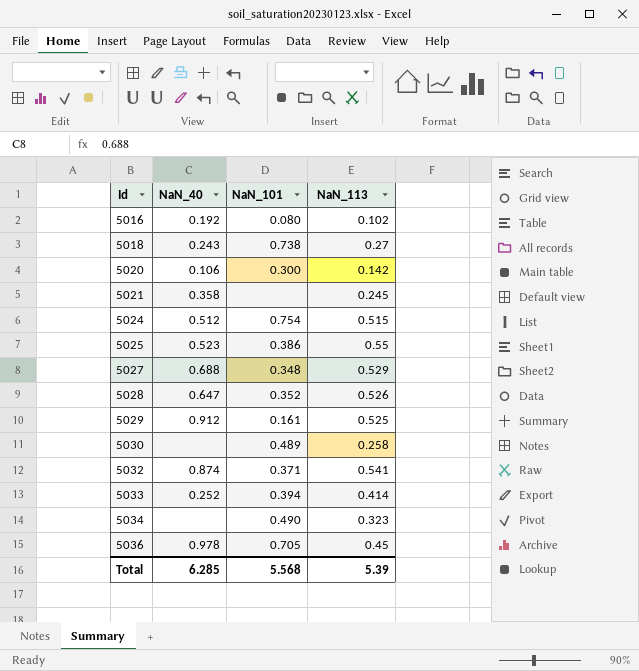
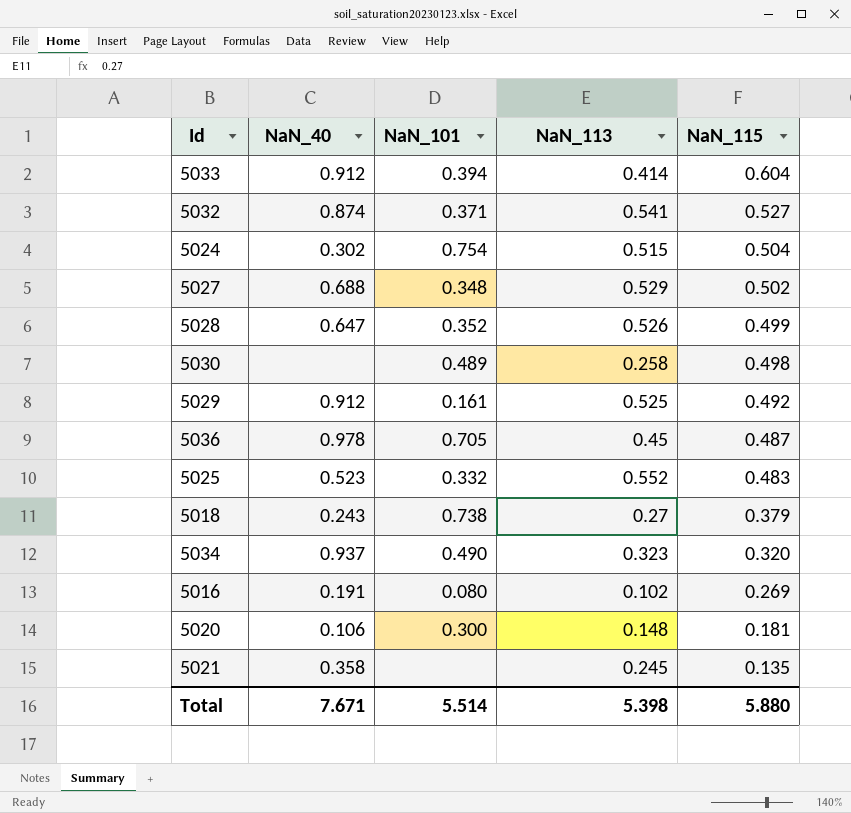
row order: Id ascending -> NaN_115 descending
column NaN_115 | position: none -> 5
5033 | NaN_40: 0.252 -> 0.912
5024 | NaN_40: 0.512 -> 0.302
5025 | NaN_101: 0.386 -> 0.332
5025 | NaN_113: 0.55 -> 0.552
5034 | NaN_40: none -> 0.937
5016 | NaN_40: 0.192 -> 0.191
5020 | NaN_113: 0.142 -> 0.148
Total | NaN_40: 6.285 -> 7.671
Total | NaN_101: 5.568 -> 5.514
Total | NaN_113: 5.39 -> 5.398

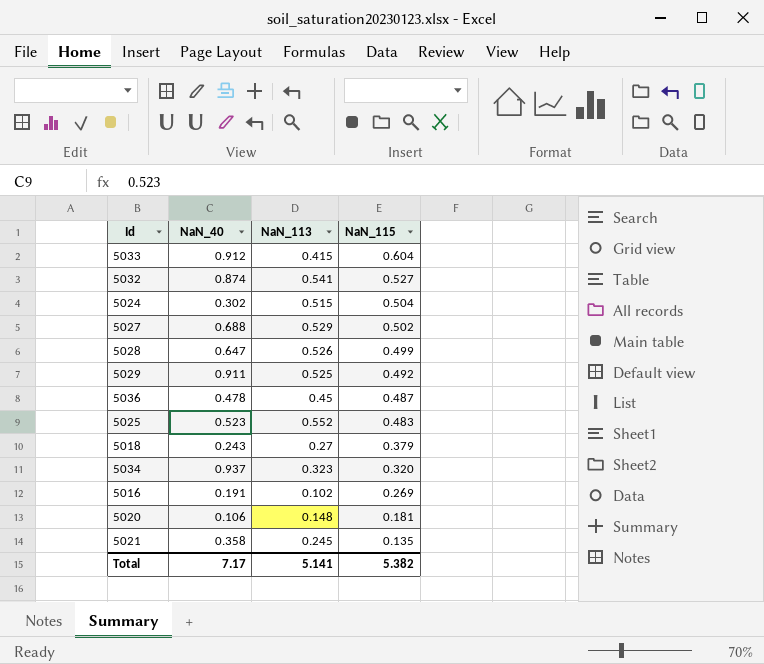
column NaN_101 | position: 3 -> none
row 5030: none | 0.489 | 0.258 | 0.498 -> none
5033 | NaN_113: 0.414 -> 0.415
5029 | NaN_40: 0.912 -> 0.911
5036 | NaN_40: 0.978 -> 0.478
Total | NaN_40: 7.671 -> 7.17
Total | NaN_113: 5.398 -> 5.141
Total | NaN_115: 5.880 -> 5.382

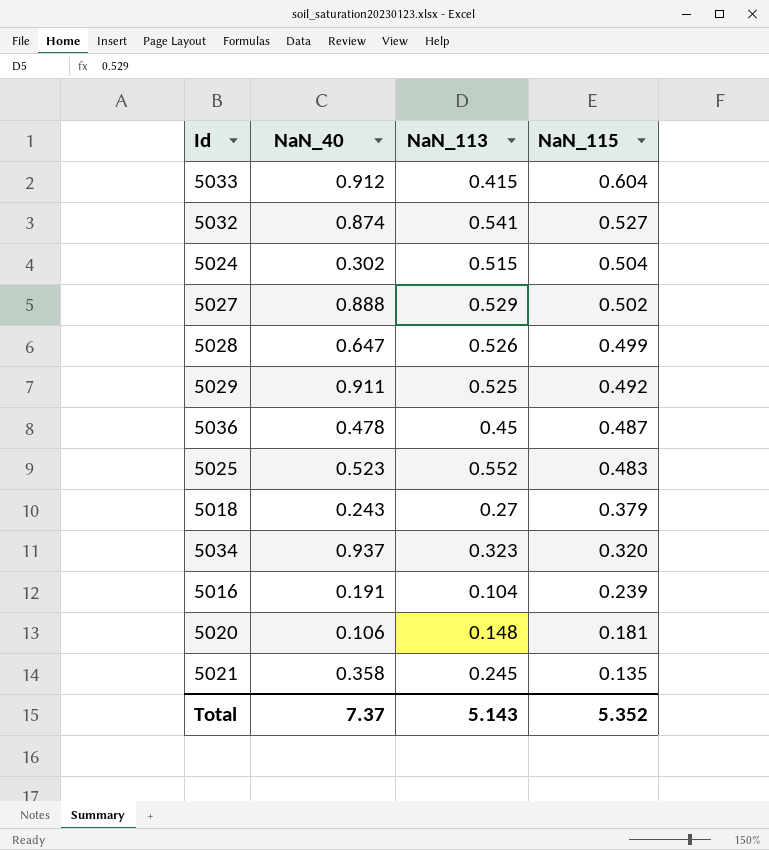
5027 | NaN_40: 0.688 -> 0.888
5016 | NaN_113: 0.102 -> 0.104
5016 | NaN_115: 0.269 -> 0.239
Total | NaN_40: 7.17 -> 7.37
Total | NaN_113: 5.141 -> 5.143
Total | NaN_115: 5.382 -> 5.352

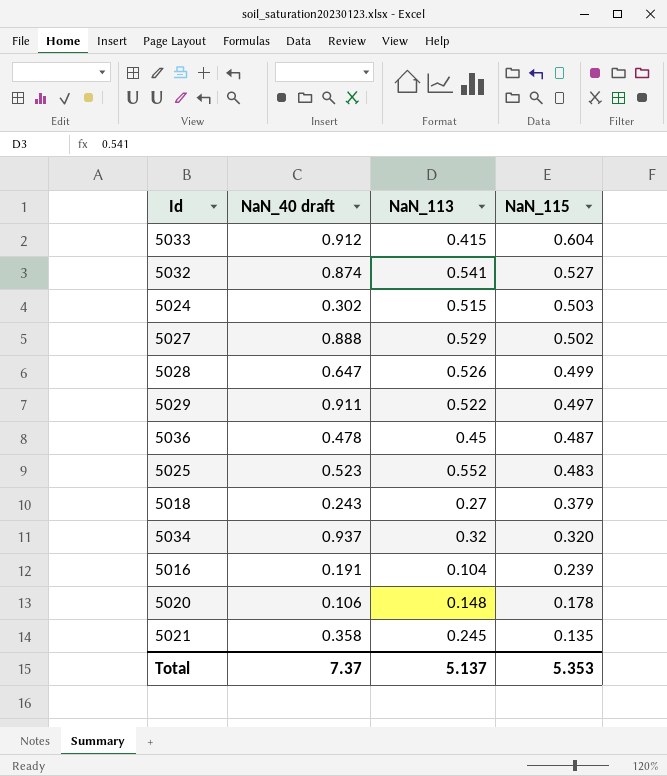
column name: NaN_40 -> NaN_40 draft
5024 | NaN_115: 0.504 -> 0.503
5029 | NaN_113: 0.525 -> 0.522
5029 | NaN_115: 0.492 -> 0.497
5034 | NaN_113: 0.323 -> 0.32
5020 | NaN_115: 0.181 -> 0.178
Total | NaN_113: 5.143 -> 5.137
Total | NaN_115: 5.352 -> 5.353

